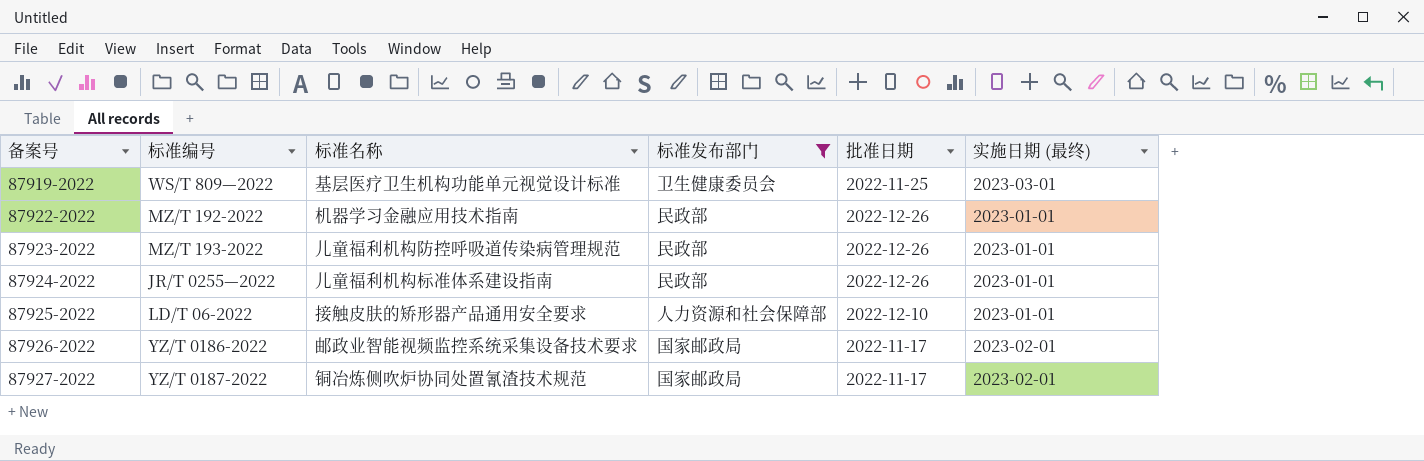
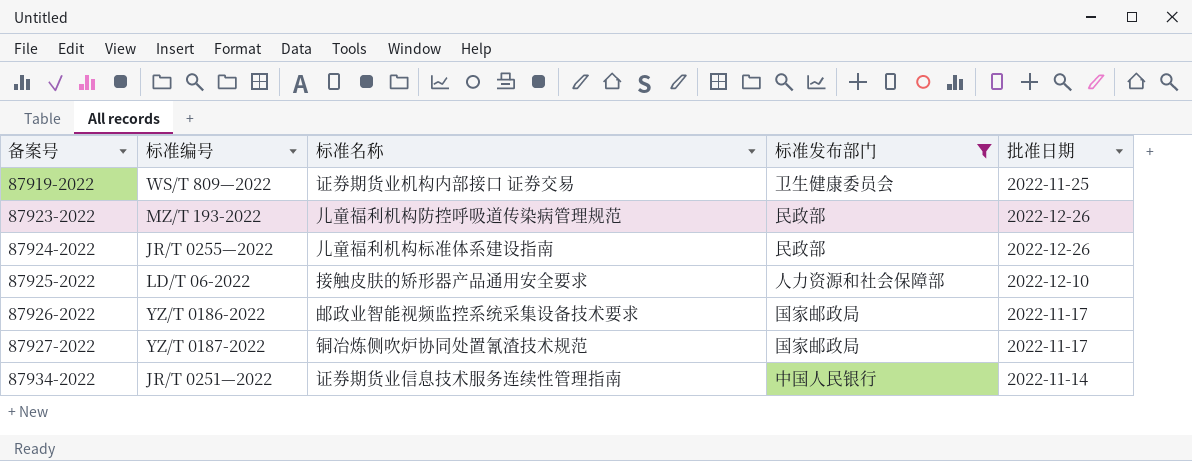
column 实施日期 (最终) | position: 6 -> none
row 87922-2022: MZ/T 192-2022 | 机器学习金融应用技术指南 | 民政部 | 2022-12-26 | 2023-01-01 -> none
87919-2022 | 标准名称: 基层医疗卫生机构功能单元视觉设计标准 -> 证券期货业机构内部接口 证券交易
row 87934-2022: none -> JR/T 0251—2022 | 证券期货业信息技术服务连续性管理指南 | 中国人民银行 | 2022-11-14

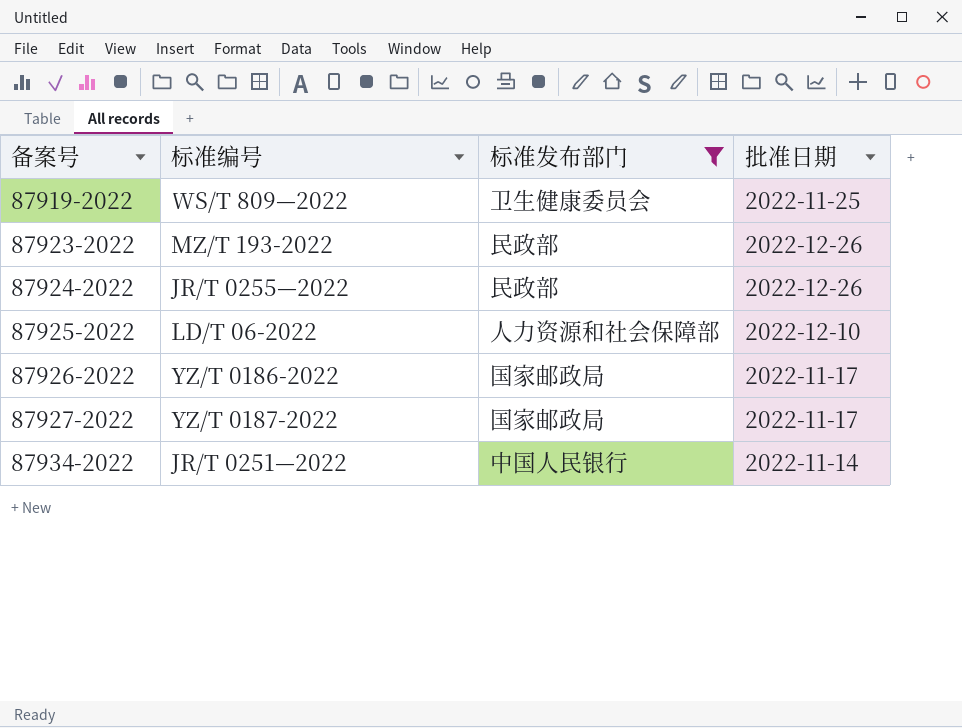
column 标准名称 | position: 3 -> none

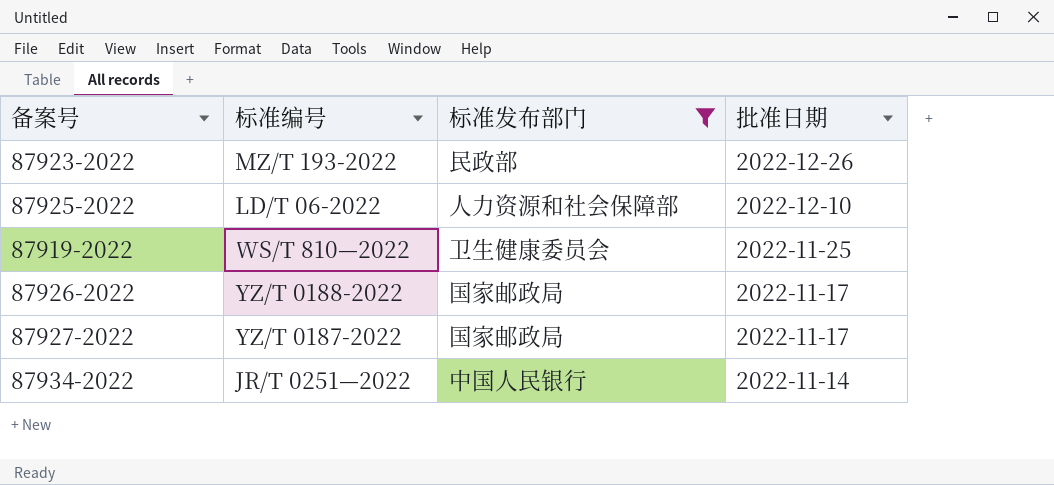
row order: 备案号 ascending -> 批准日期 descending
row 87924-2022: JR/T 0255—2022 | 民政部 | 2022-12-26 -> none
87919-2022 | 标准编号: WS/T 809—2022 -> WS/T 810—2022
87926-2022 | 标准编号: YZ/T 0186-2022 -> YZ/T 0188-2022

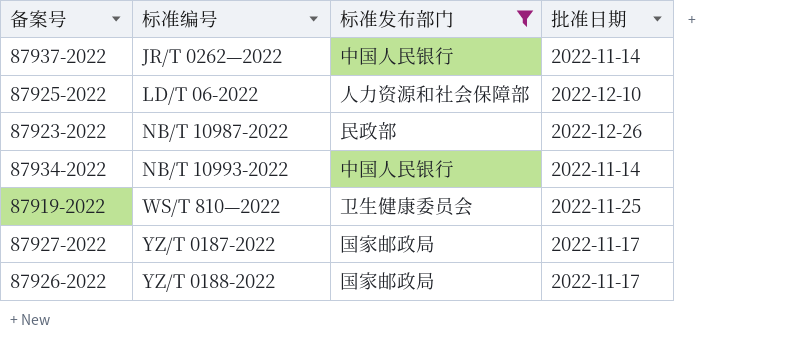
row order: 批准日期 descending -> 标准编号 ascending
row 87937-2022: none -> JR/T 0262—2022 | 中国人民银行 | 2022-11-14
87923-2022 | 标准编号: MZ/T 193-2022 -> NB/T 10987-2022
87934-2022 | 标准编号: JR/T 0251—2022 -> NB/T 10993-2022

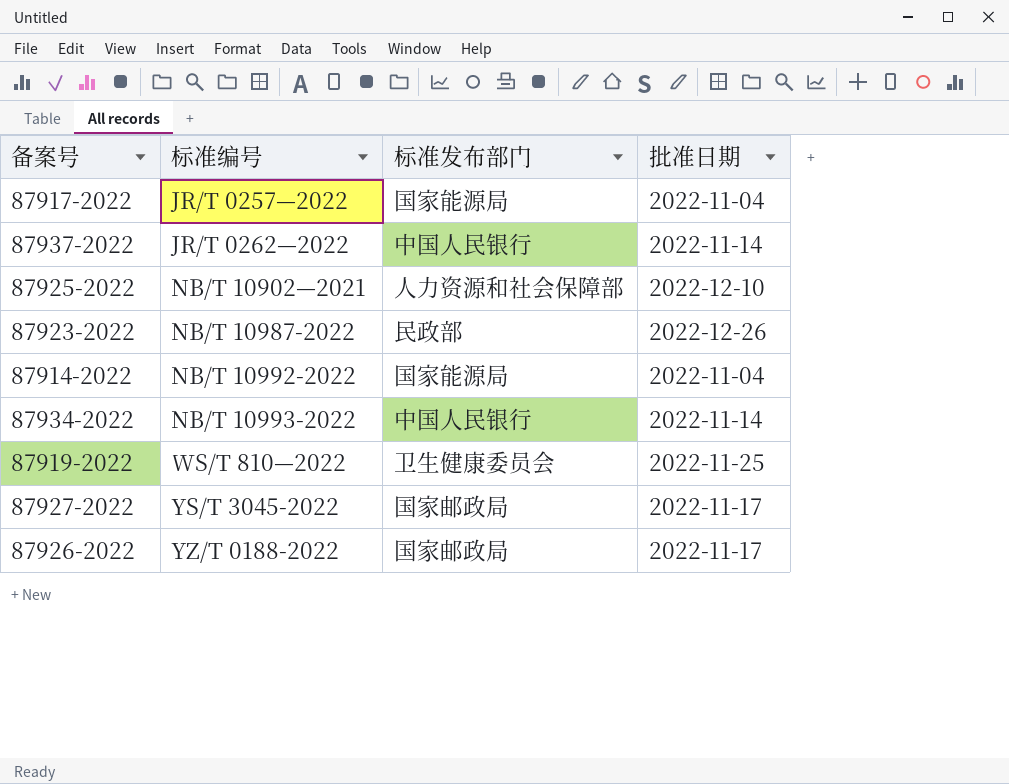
filter: 标准发布部门 != 国家能源局 -> none
87925-2022 | 标准编号: LD/T 06-2022 -> NB/T 10902—2021
87927-2022 | 标准编号: YZ/T 0187-2022 -> YS/T 3045-2022

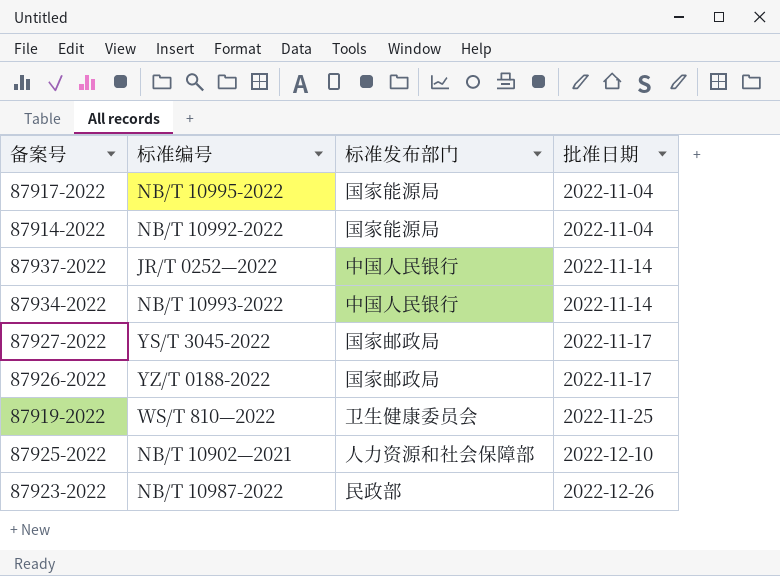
row order: 标准编号 ascending -> 批准日期 ascending
87917-2022 | 标准编号: JR/T 0257—2022 -> NB/T 10995-2022
87937-2022 | 标准编号: JR/T 0262—2022 -> JR/T 0252—2022

